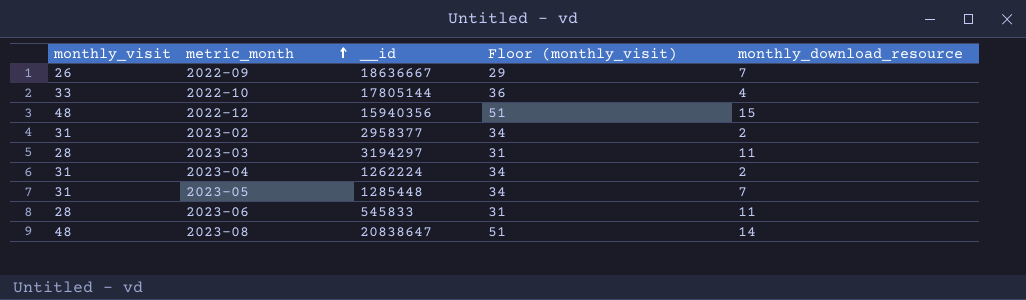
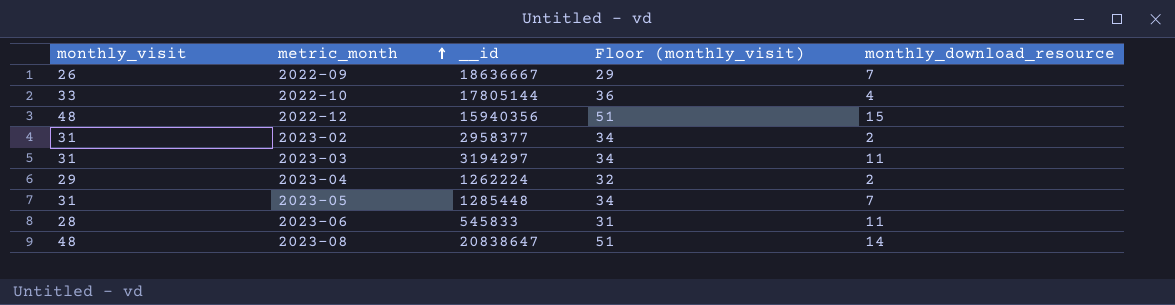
2023-03 | monthly_visit: 28 -> 31
2023-03 | Floor (monthly_visit): 31 -> 34
2023-04 | monthly_visit: 31 -> 29
2023-04 | Floor (monthly_visit): 34 -> 32

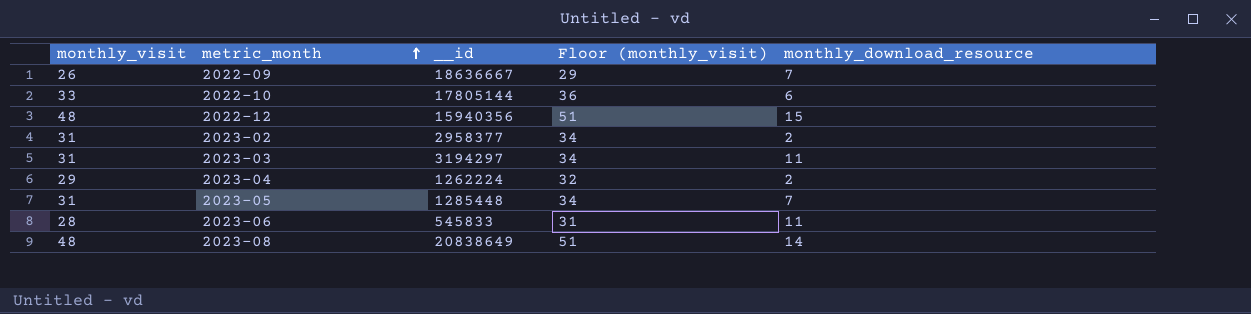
2022-10 | monthly_download_resource: 4 -> 6
2023-08 | __id: 20838647 -> 20838649

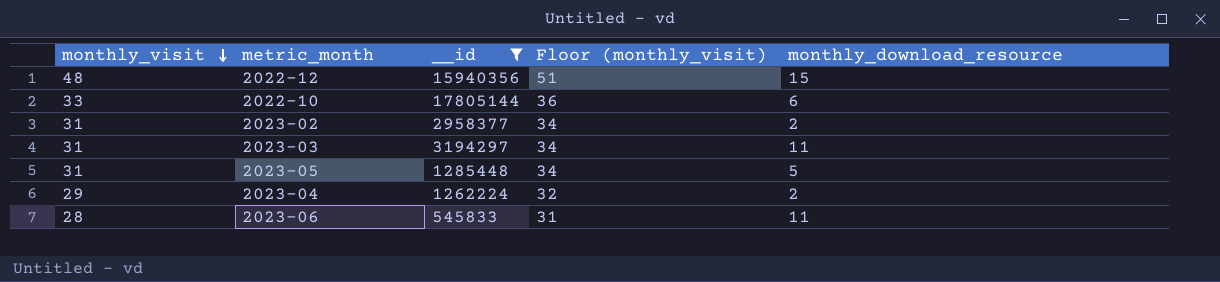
filter: none -> __id <= 17805144
row order: metric_month ascending -> monthly_visit descending
2023-05 | monthly_download_resource: 7 -> 5

